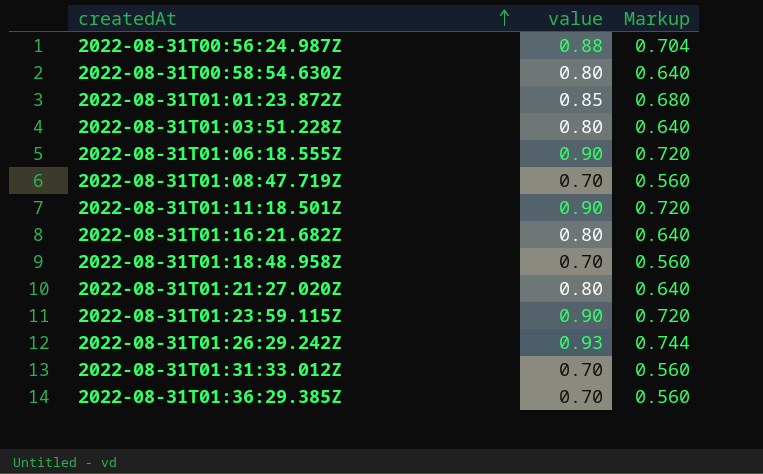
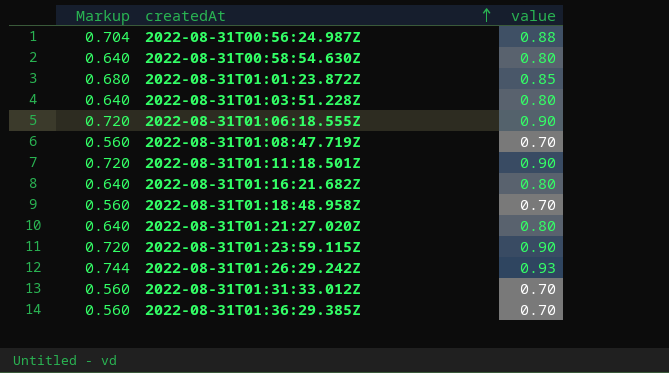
column Markup | position: 3 -> 1

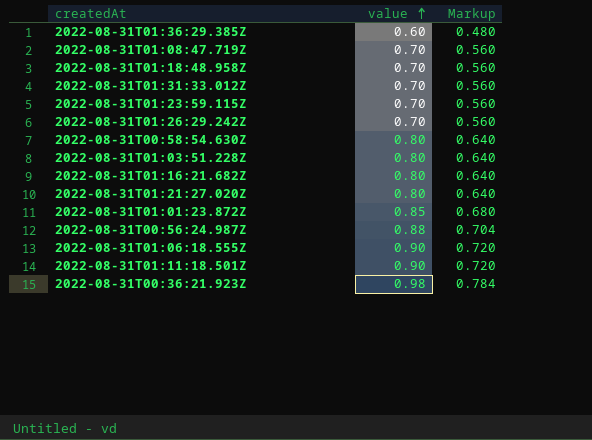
row order: createdAt ascending -> value ascending
column Markup | position: 1 -> 3
2022-08-31T01:36:29.385Z | value: 0.70 -> 0.60
2022-08-31T01:36:29.385Z | Markup: 0.560 -> 0.480
2022-08-31T01:23:59.115Z | value: 0.90 -> 0.70
2022-08-31T01:23:59.115Z | Markup: 0.720 -> 0.560
2022-08-31T01:26:29.242Z | value: 0.93 -> 0.70
2022-08-31T01:26:29.242Z | Markup: 0.744 -> 0.560
row 2022-08-31T00:36:21.923Z: none -> 0.98 | 0.784

